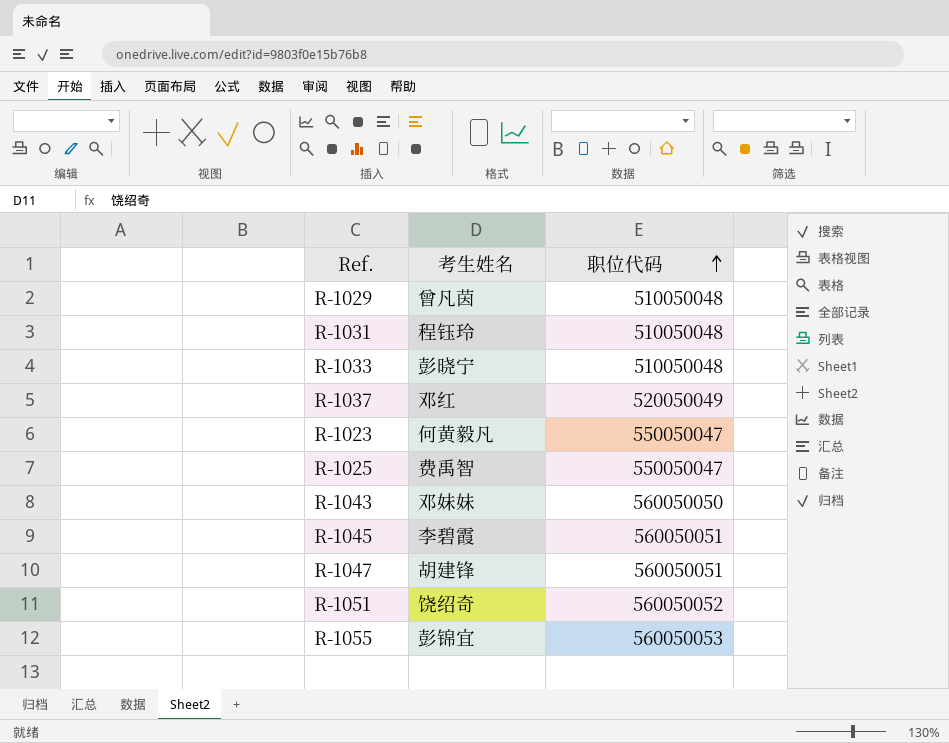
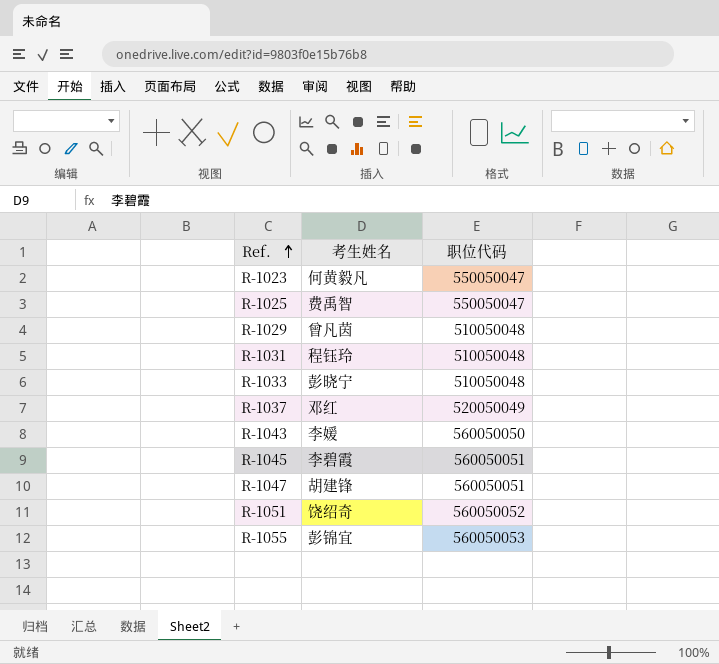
row order: 职位代码 ascending -> Ref. ascending
R-1043 | 考生姓名: 邓妹妹 -> 李媛

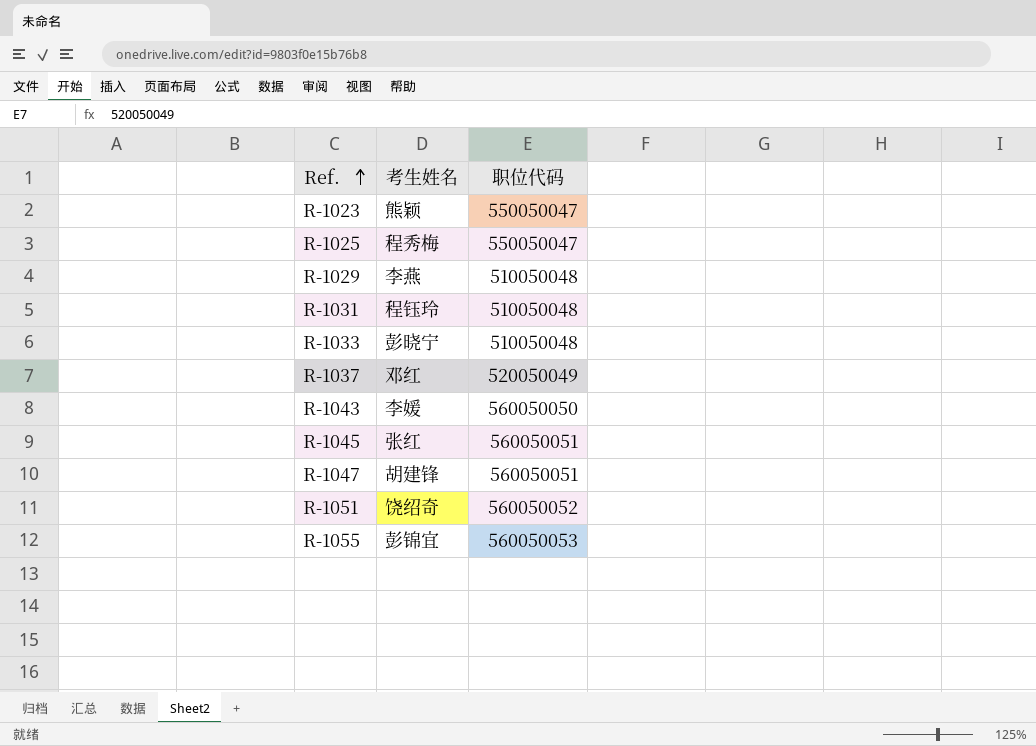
R-1023 | 考生姓名: 何黄毅凡 -> 熊颖
R-1025 | 考生姓名: 费禹智 -> 程秀梅
R-1029 | 考生姓名: 曾凡茵 -> 李燕
R-1045 | 考生姓名: 李碧霞 -> 张红

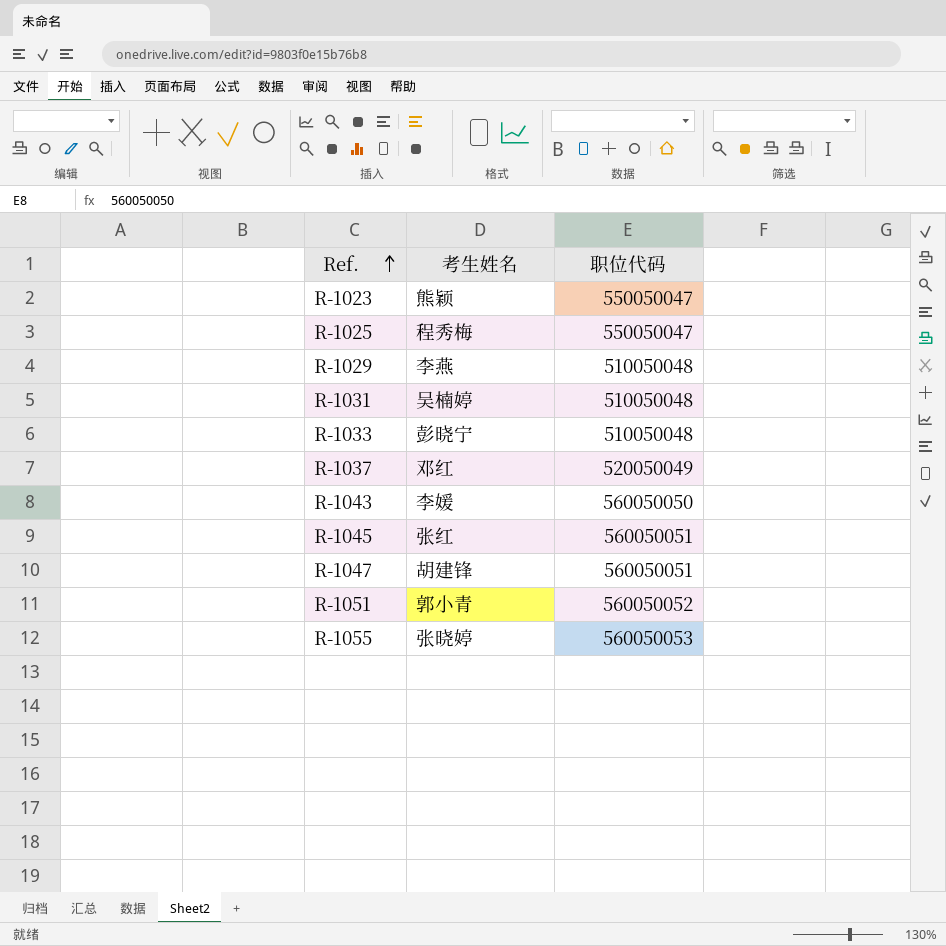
R-1031 | 考生姓名: 程钰玲 -> 吴楠婷
R-1051 | 考生姓名: 饶绍奇 -> 郭小青
R-1055 | 考生姓名: 彭锦宜 -> 张晓婷

